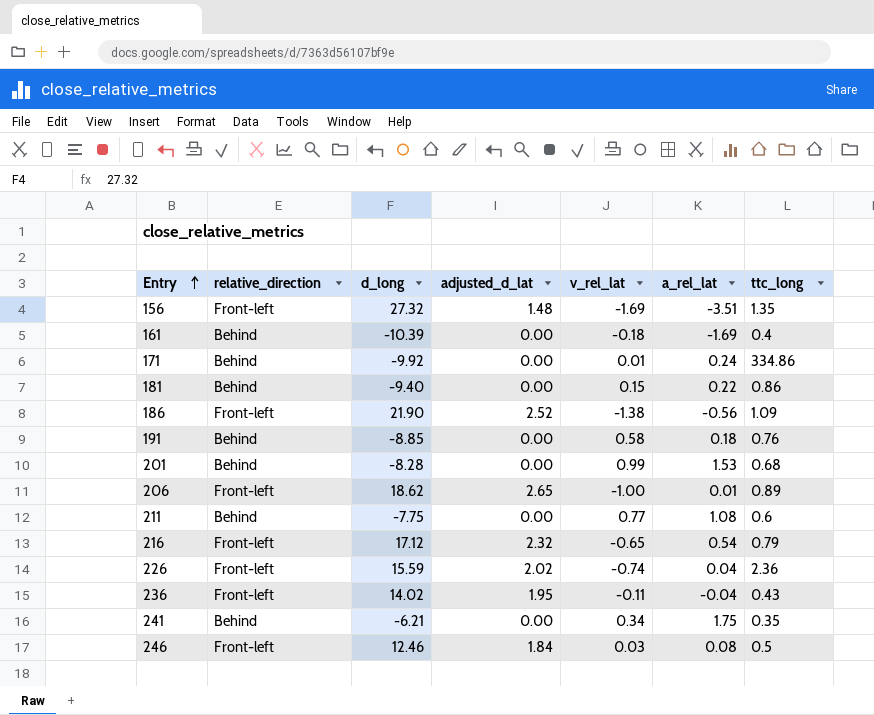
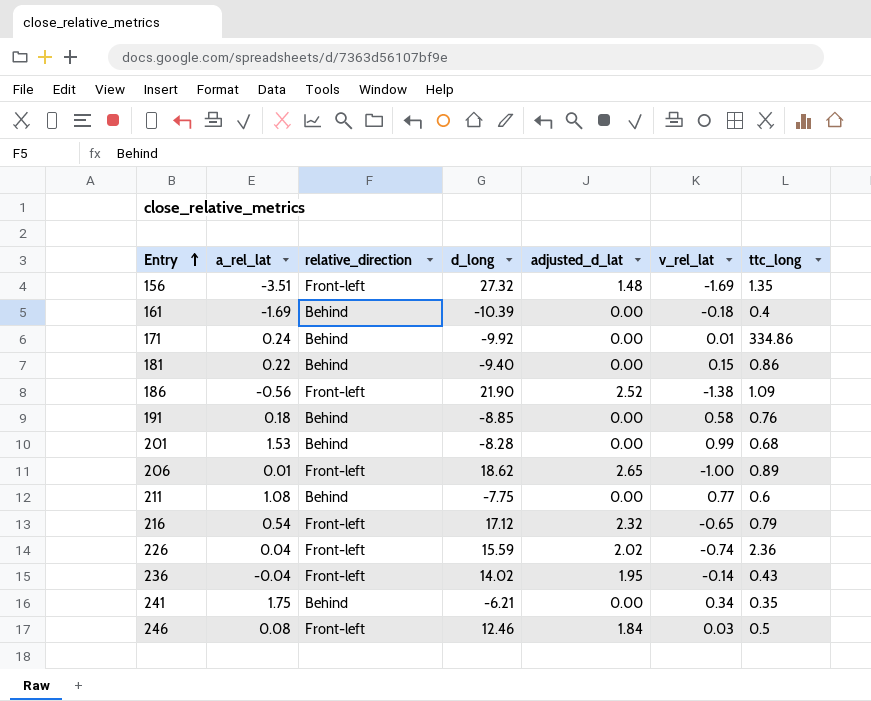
column a_rel_lat | position: 6 -> 2
236 | v_rel_lat: -0.11 -> -0.14

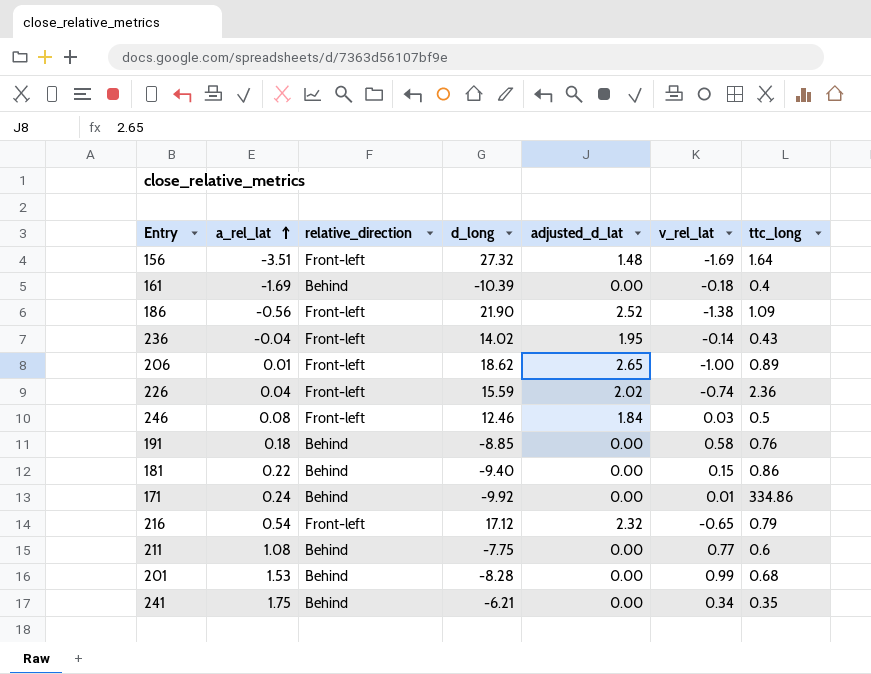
row order: Entry ascending -> a_rel_lat ascending
156 | ttc_long: 1.35 -> 1.64

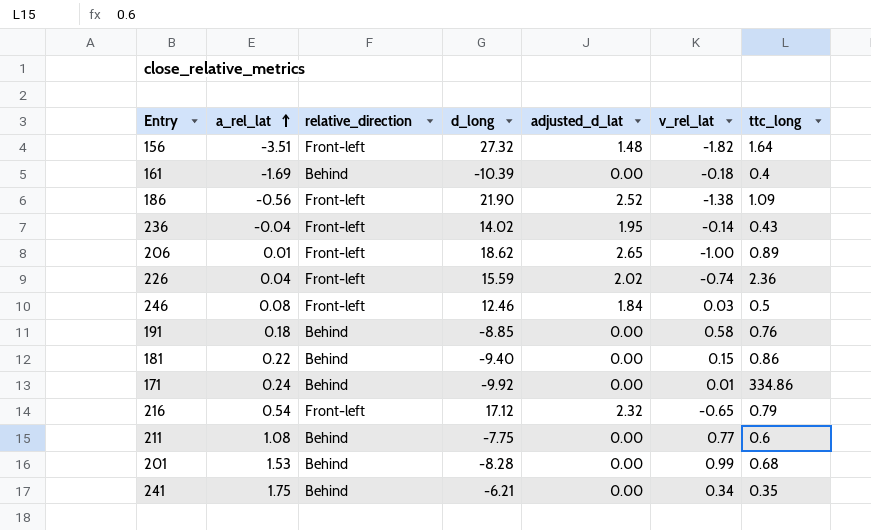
156 | v_rel_lat: -1.69 -> -1.82

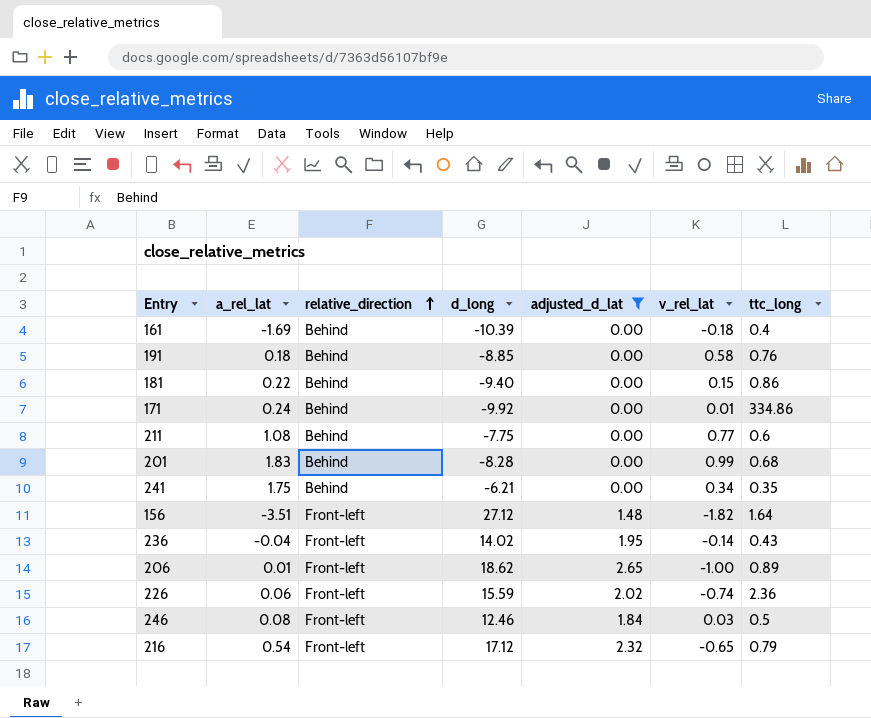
filter: none -> adjusted_d_lat != 2.52
row order: a_rel_lat ascending -> relative_direction ascending
201 | a_rel_lat: 1.53 -> 1.83
156 | d_long: 27.32 -> 27.12
226 | a_rel_lat: 0.04 -> 0.06

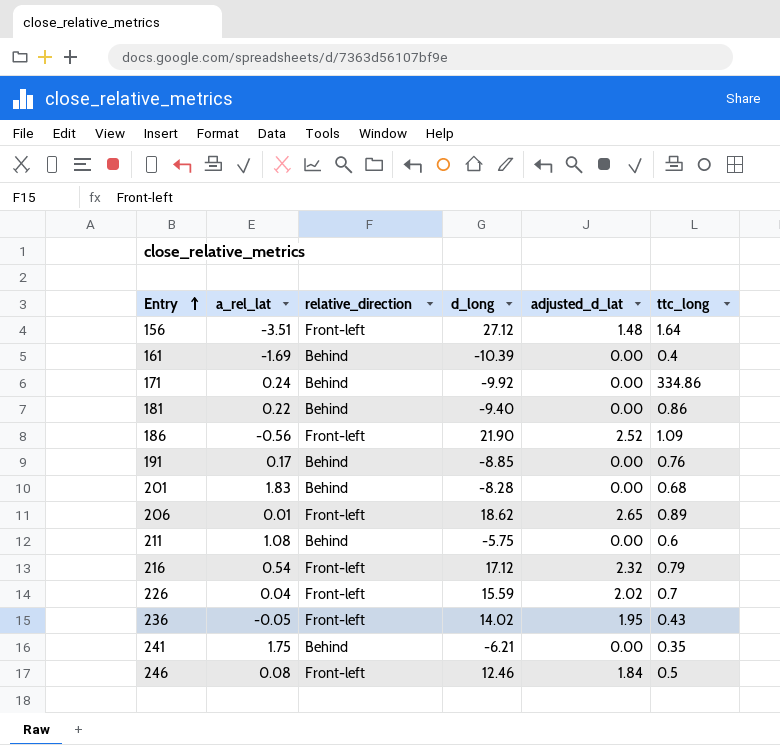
filter: adjusted_d_lat != 2.52 -> none
row order: relative_direction ascending -> Entry ascending
column v_rel_lat | position: 6 -> none
191 | a_rel_lat: 0.18 -> 0.17
211 | d_long: -7.75 -> -5.75
226 | a_rel_lat: 0.06 -> 0.04
226 | ttc_long: 2.36 -> 0.7
236 | a_rel_lat: -0.04 -> -0.05

